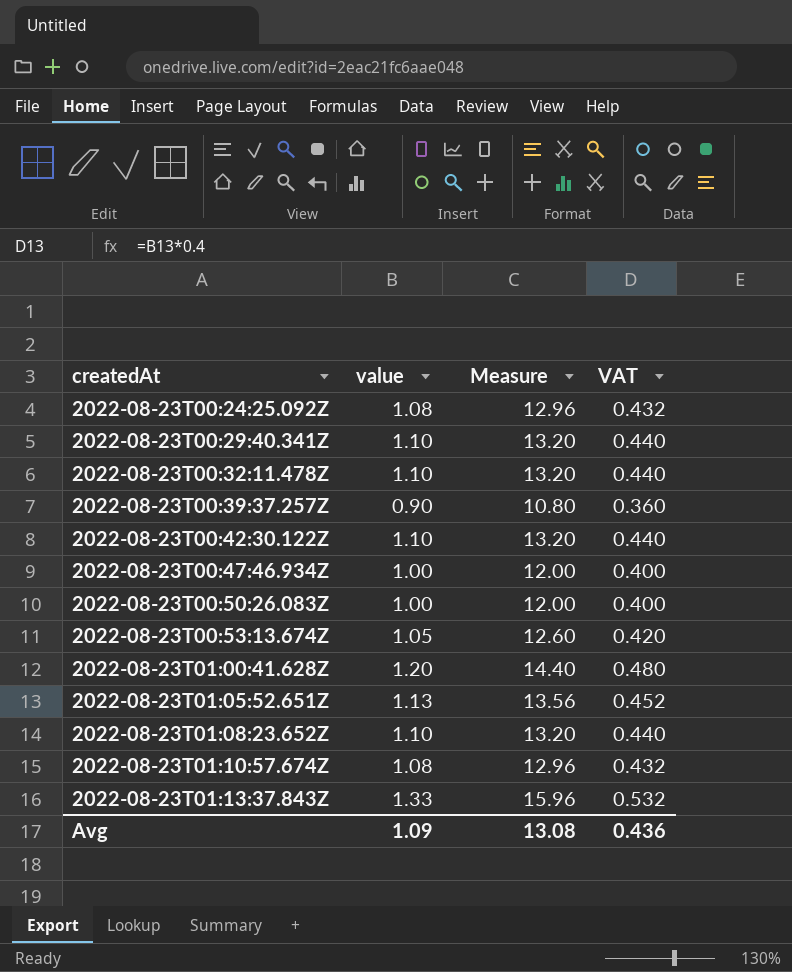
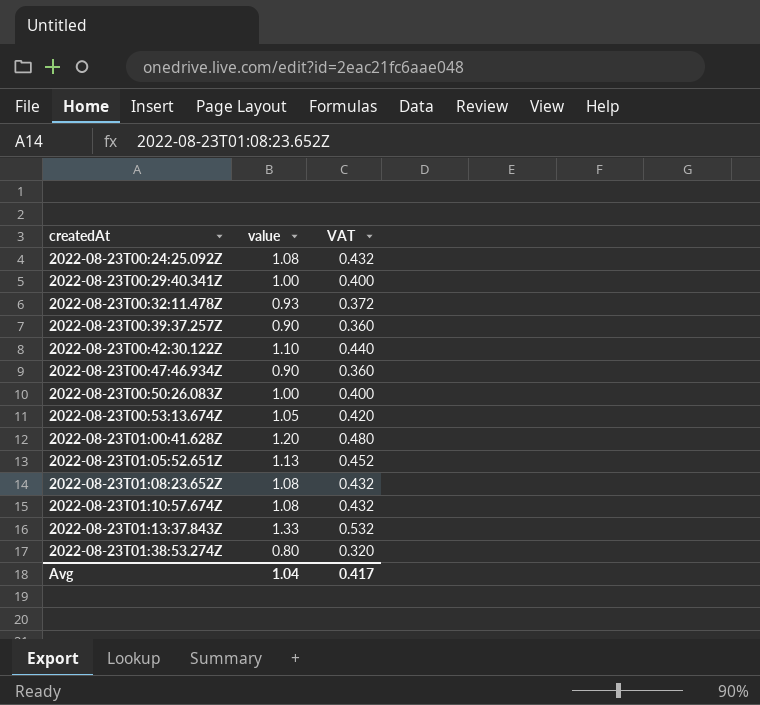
column Measure | formula: [value] * 12 -> none
2022-08-23T00:29:40.341Z | value: 1.10 -> 1.00
2022-08-23T00:29:40.341Z | VAT: 0.440 -> 0.400
2022-08-23T00:32:11.478Z | value: 1.10 -> 0.93
2022-08-23T00:32:11.478Z | VAT: 0.440 -> 0.372
2022-08-23T00:47:46.934Z | value: 1.00 -> 0.90
2022-08-23T00:47:46.934Z | VAT: 0.400 -> 0.360
2022-08-23T01:08:23.652Z | value: 1.10 -> 1.08
2022-08-23T01:08:23.652Z | VAT: 0.440 -> 0.432
row 2022-08-23T01:38:53.274Z: none -> 0.80 | 0.320
Avg | value: 1.09 -> 1.04
Avg | VAT: 0.436 -> 0.417

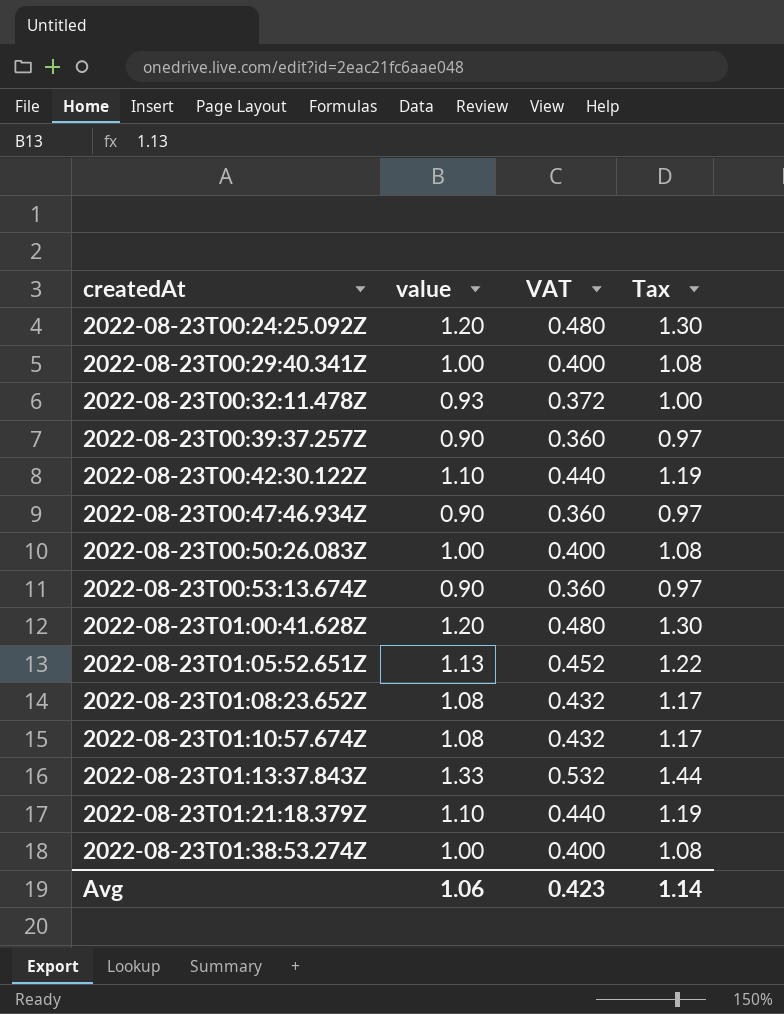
column Tax | formula: none -> [value] * 1.08
2022-08-23T00:24:25.092Z | value: 1.08 -> 1.20
2022-08-23T00:24:25.092Z | VAT: 0.432 -> 0.480
2022-08-23T00:53:13.674Z | value: 1.05 -> 0.90
2022-08-23T00:53:13.674Z | VAT: 0.420 -> 0.360
row 2022-08-23T01:21:18.379Z: none -> 1.10 | 0.440 | 1.19
2022-08-23T01:38:53.274Z | value: 0.80 -> 1.00
2022-08-23T01:38:53.274Z | VAT: 0.320 -> 0.400
Avg | value: 1.04 -> 1.06
Avg | VAT: 0.417 -> 0.423

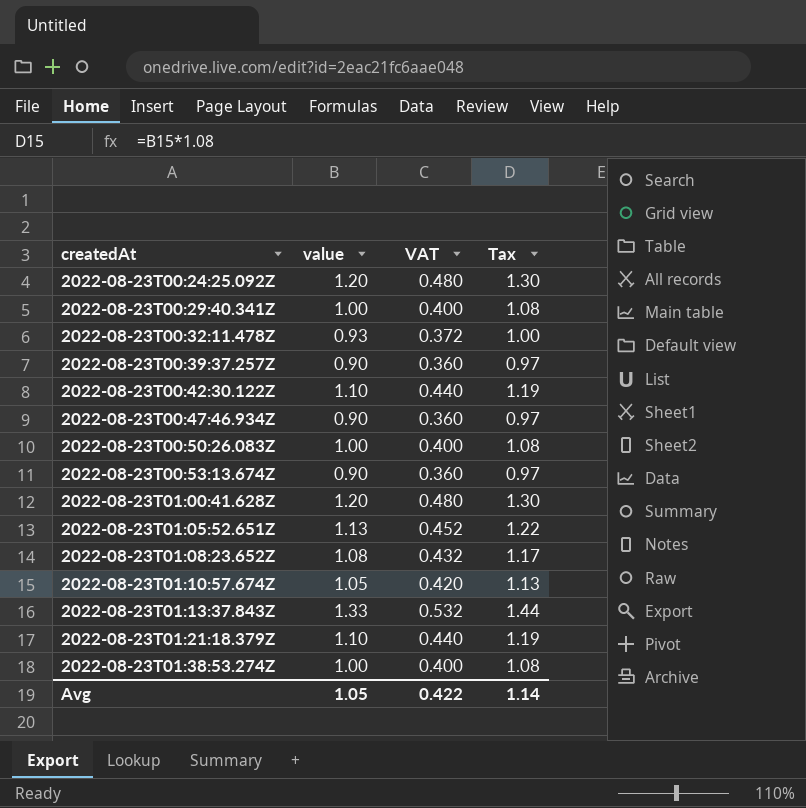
2022-08-23T01:10:57.674Z | value: 1.08 -> 1.05
2022-08-23T01:10:57.674Z | VAT: 0.432 -> 0.420
2022-08-23T01:10:57.674Z | Tax: 1.17 -> 1.13
Avg | value: 1.06 -> 1.05
Avg | VAT: 0.423 -> 0.422

